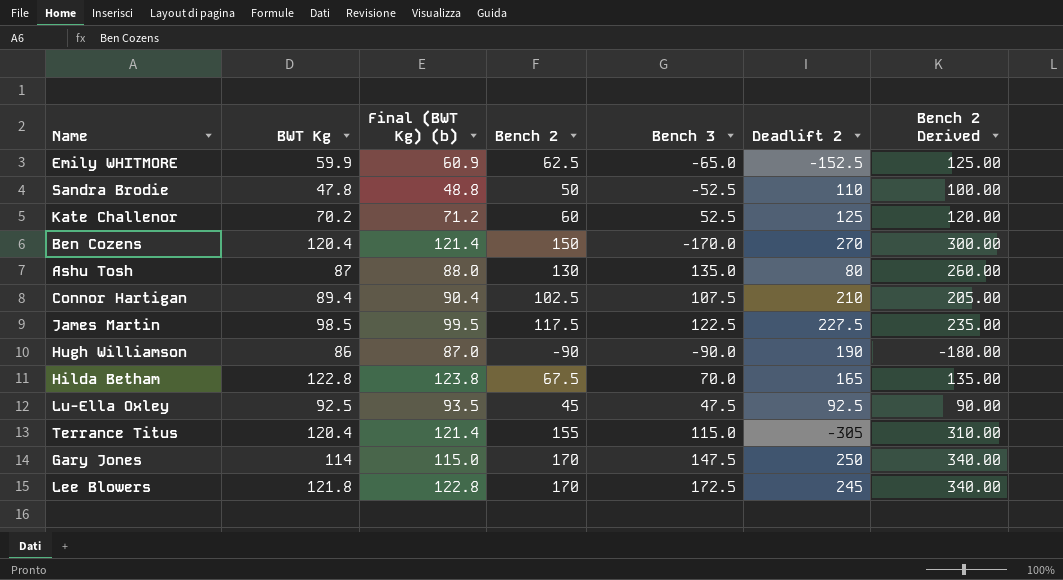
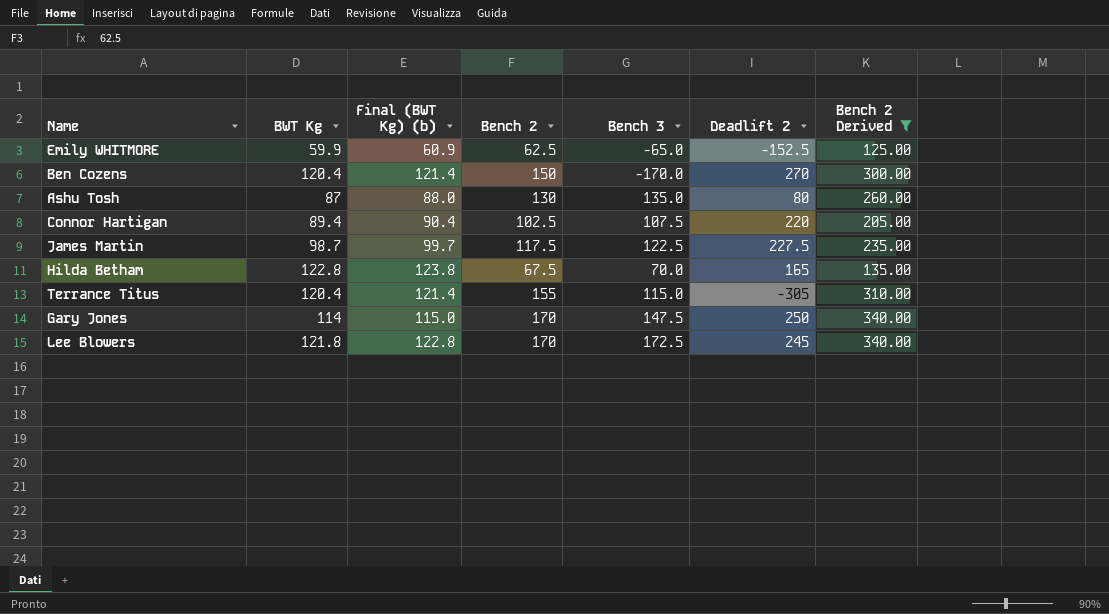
filter: none -> Bench 2 Derived >= 125.00
Connor Hartigan | Deadlift 2: 210 -> 220
James Martin | BWT Kg: 98.5 -> 98.7
James Martin | Final (BWT Kg) (b): 99.5 -> 99.7

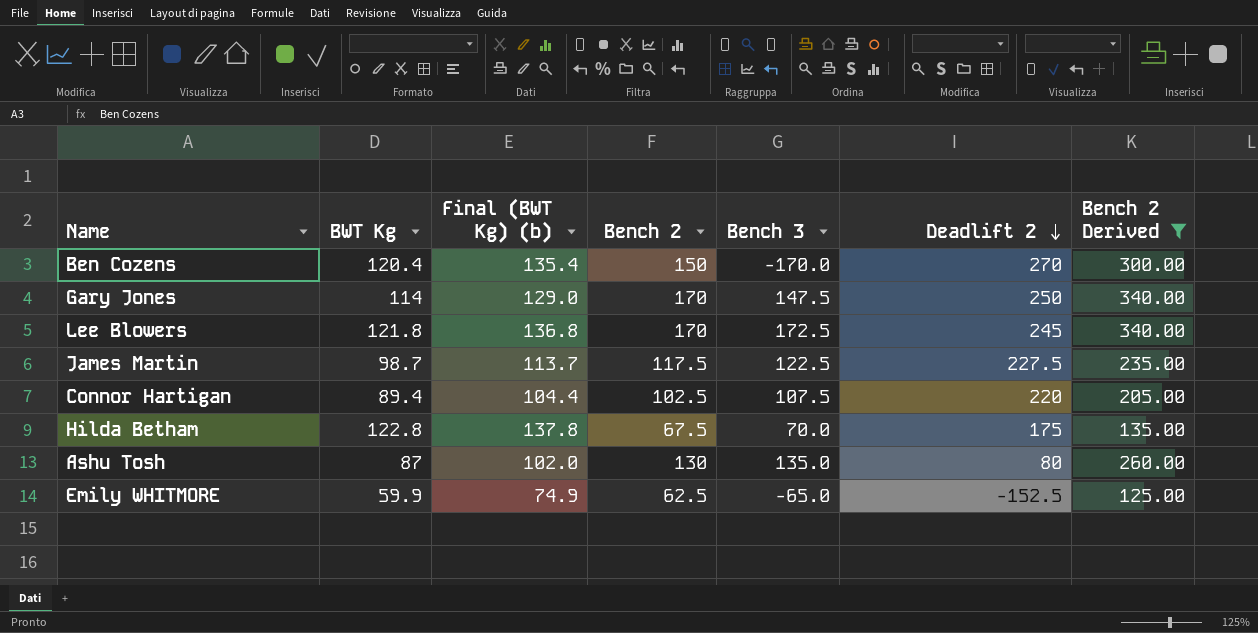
row order: none -> Deadlift 2 descending
column Final (BWT Kg) (b) | formula: [BWT Kg] + 1 -> [BWT Kg] + 15
row Terrance Titus: 120.4 | 121.4 | 155 | 115.0 | -305 | 310.00 -> none
Hilda Betham | Deadlift 2: 165 -> 175

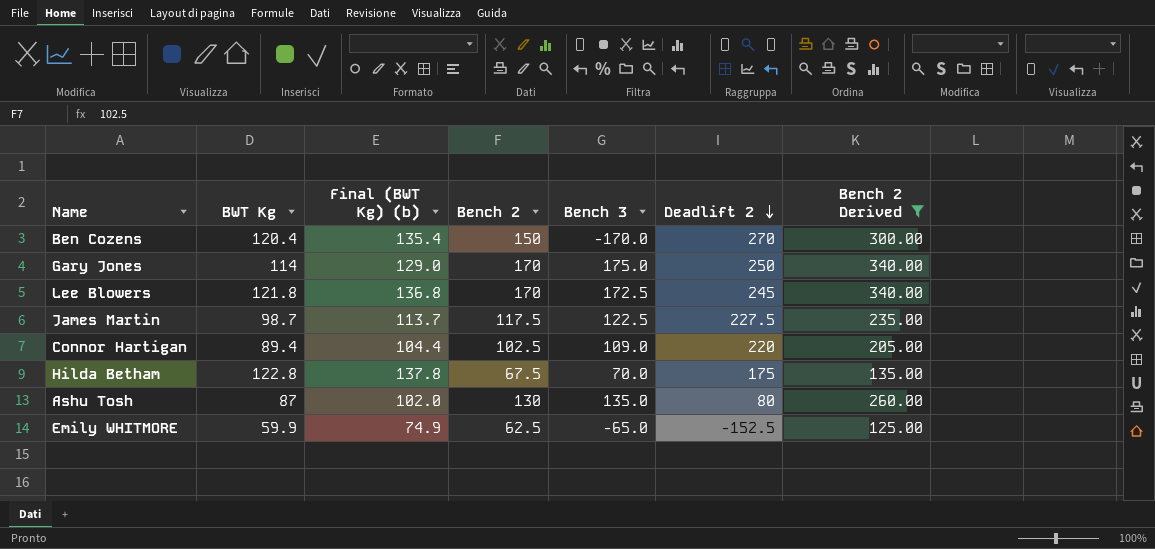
Gary Jones | Bench 3: 147.5 -> 175.0
Connor Hartigan | Bench 3: 107.5 -> 109.0

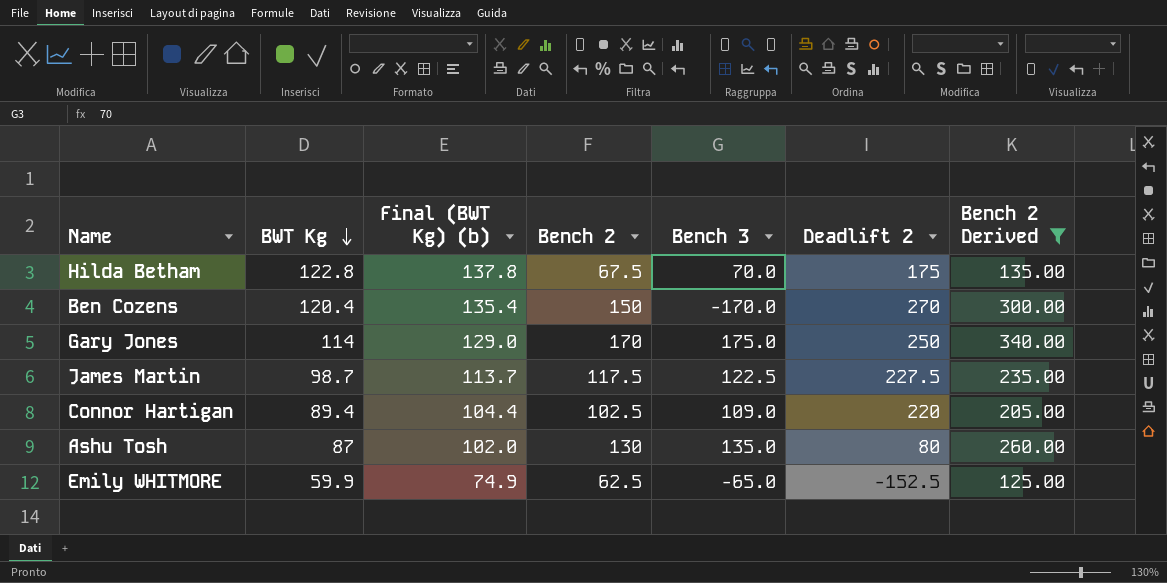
row order: Deadlift 2 descending -> BWT Kg descending
row Lee Blowers: 121.8 | 136.8 | 170 | 172.5 | 245 | 340.00 -> none

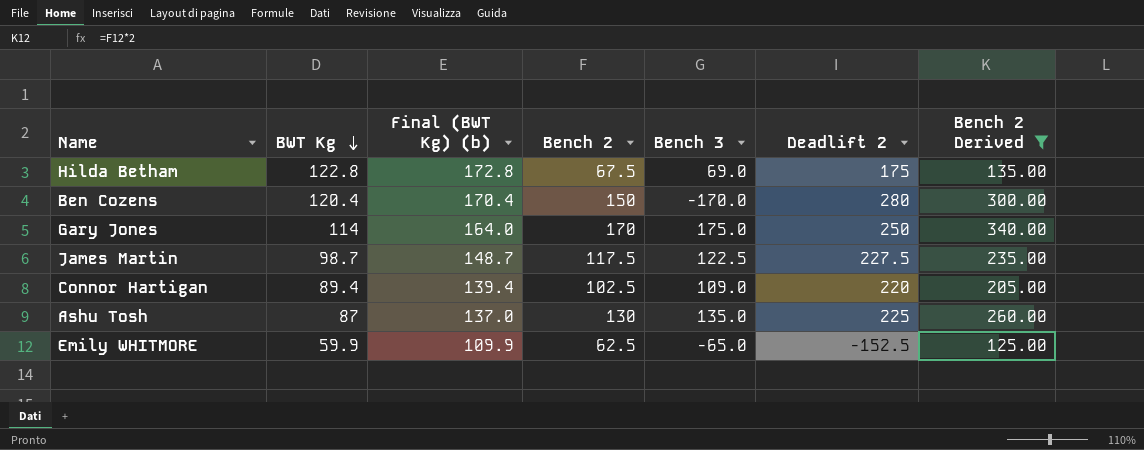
column Final (BWT Kg) (b) | formula: [BWT Kg] + 15 -> [BWT Kg] + 50
Hilda Betham | Bench 3: 70.0 -> 69.0
Ben Cozens | Deadlift 2: 270 -> 280
Ashu Tosh | Deadlift 2: 80 -> 225

